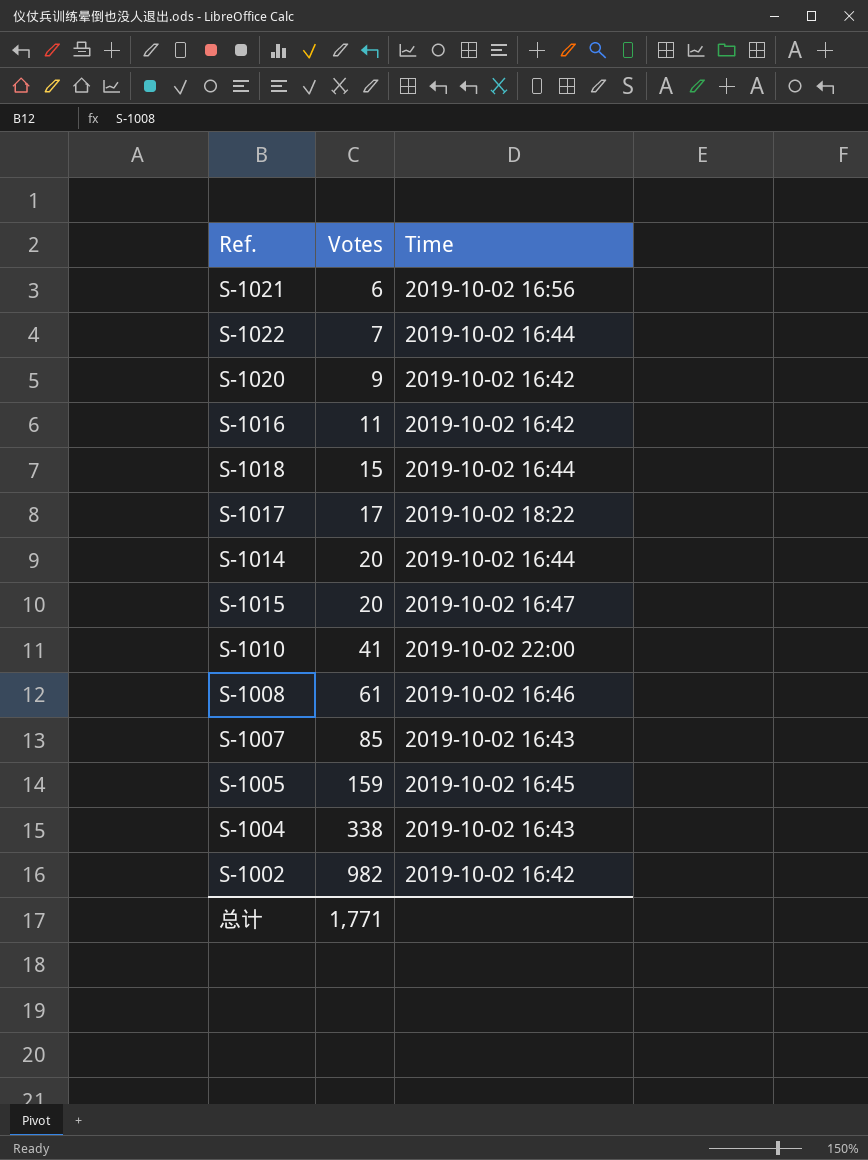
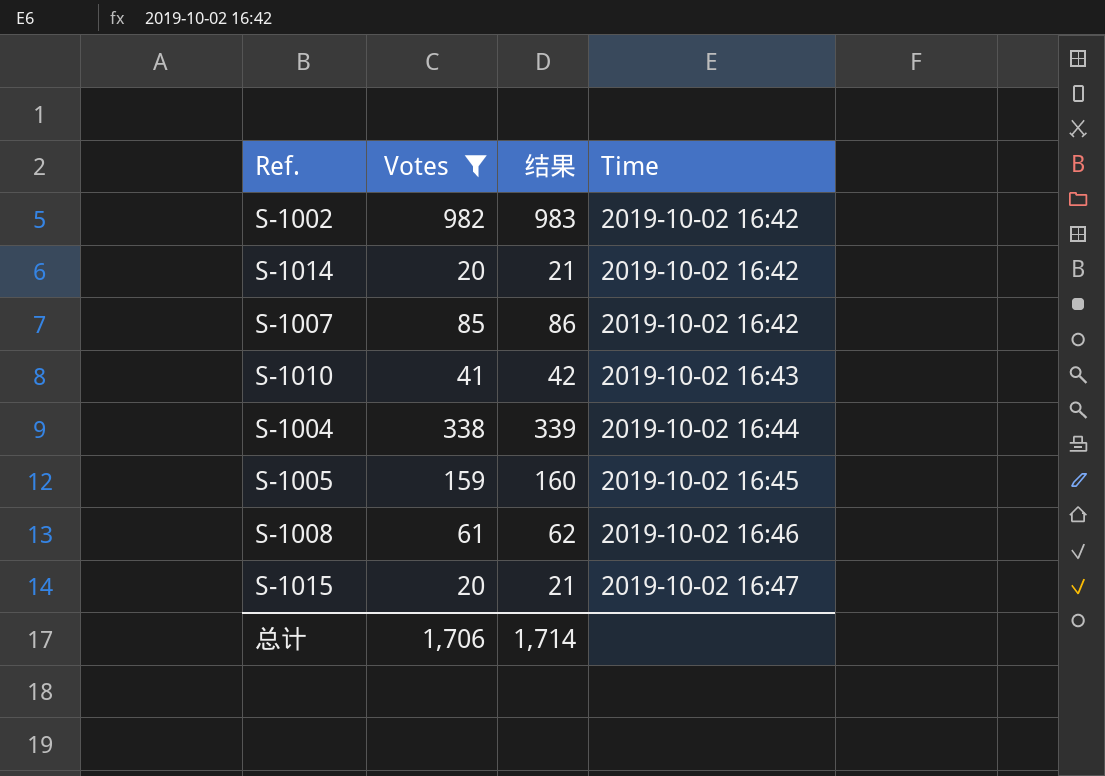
filter: none -> Votes >= 20
row order: Votes ascending -> Time ascending
column 结果 | formula: none -> [Votes] + 1
S-1014 | Time: 2019-10-02 16:44 -> 2019-10-02 16:42
S-1007 | Time: 2019-10-02 16:43 -> 2019-10-02 16:42
S-1010 | Time: 2019-10-02 22:00 -> 2019-10-02 16:43
S-1004 | Time: 2019-10-02 16:43 -> 2019-10-02 16:44
总计 | Votes: 1,771 -> 1,706

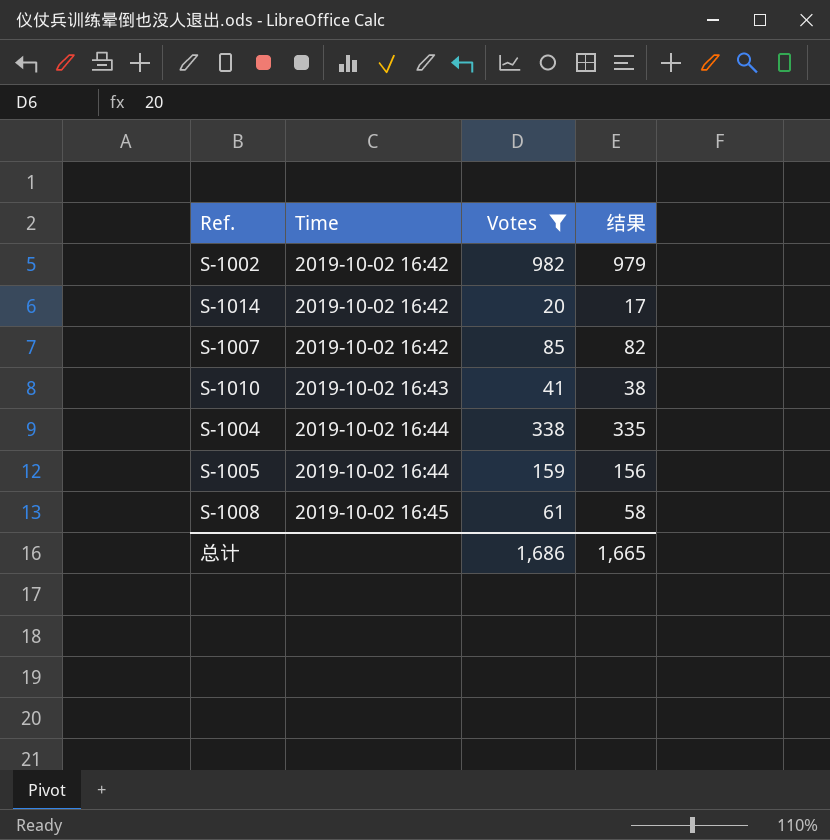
column Time | position: 4 -> 2
column 结果 | formula: [Votes] + 1 -> [Votes] - 3
row S-1015: 20 | 21 | 2019-10-02 16:47 -> none
S-1005 | Time: 2019-10-02 16:45 -> 2019-10-02 16:44
S-1008 | Time: 2019-10-02 16:46 -> 2019-10-02 16:45
总计 | Votes: 1,706 -> 1,686
总计 | 结果: 1,714 -> 1,665

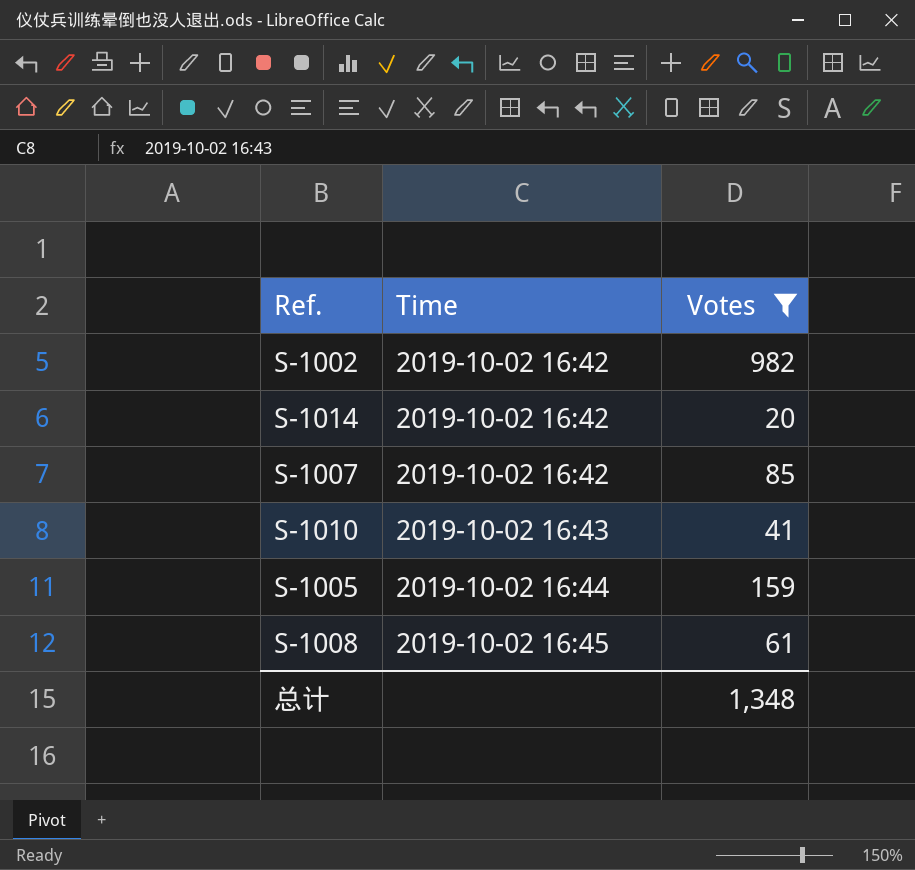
column 结果 | formula: [Votes] - 3 -> none
row S-1004: 2019-10-02 16:44 | 338 | 335 -> none
总计 | Votes: 1,686 -> 1,348

